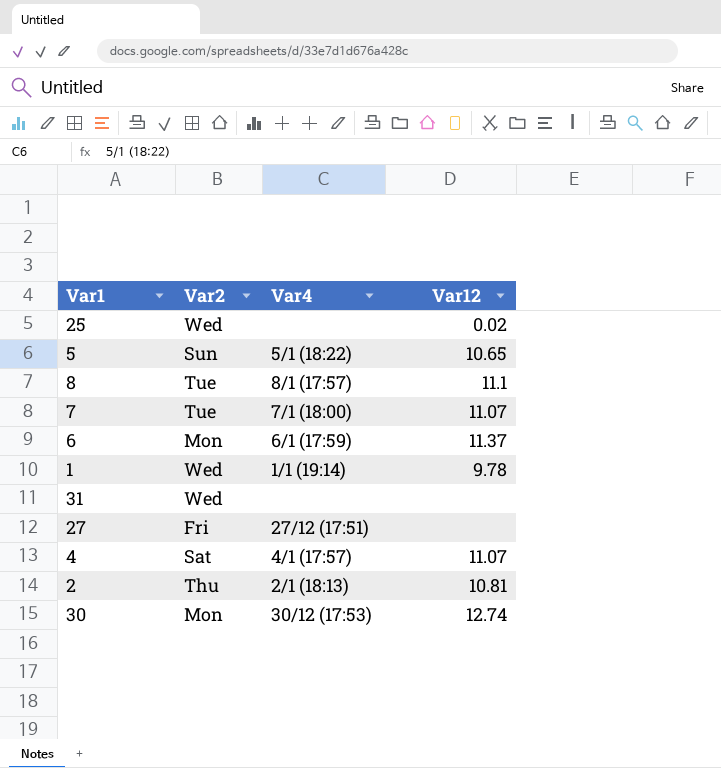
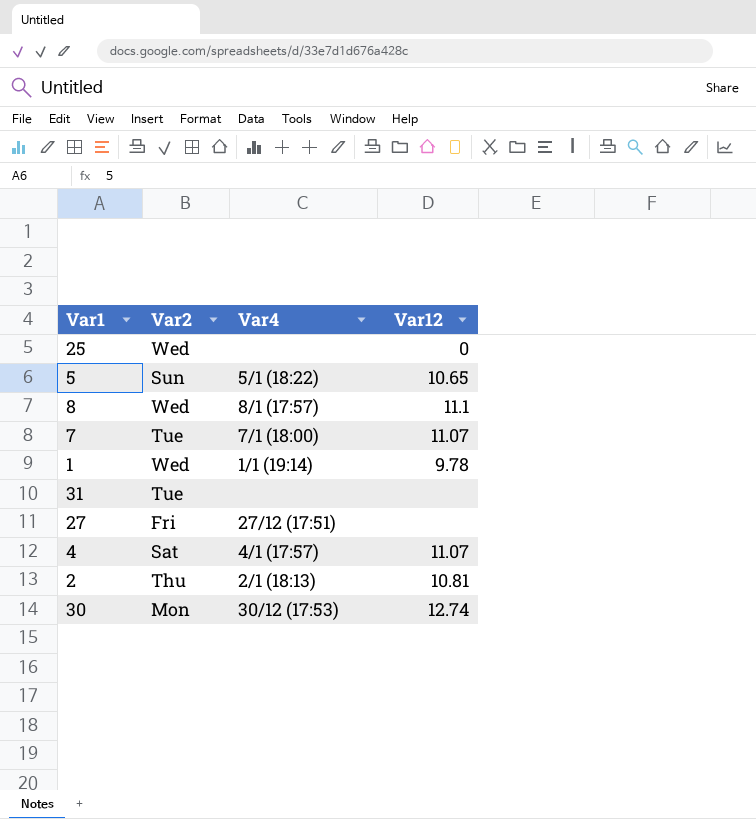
row 6: Mon | 6/1 (17:59) | 11.37 -> none
25 | Var12: 0.02 -> 0
8 | Var2: Tue -> Wed
31 | Var2: Wed -> Tue

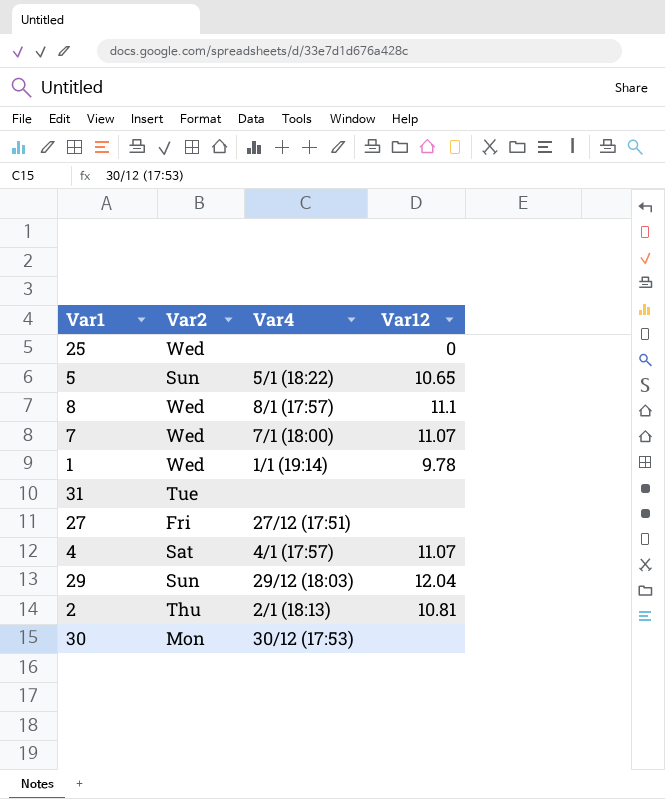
7 | Var2: Tue -> Wed
row 29: none -> Sun | 29/12 (18:03) | 12.04
30 | Var12: 12.74 -> none

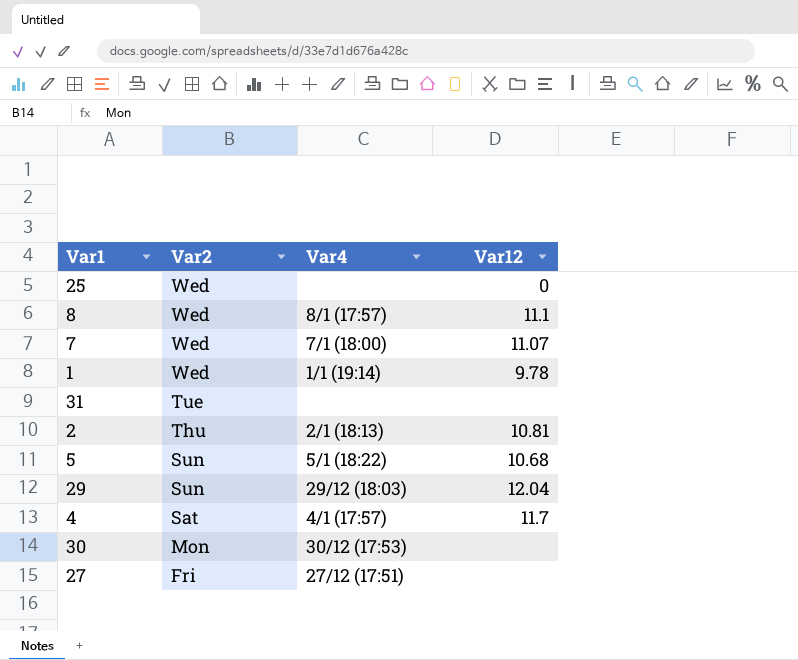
row order: none -> Var2 descending
5 | Var12: 10.65 -> 10.68
4 | Var12: 11.07 -> 11.7

